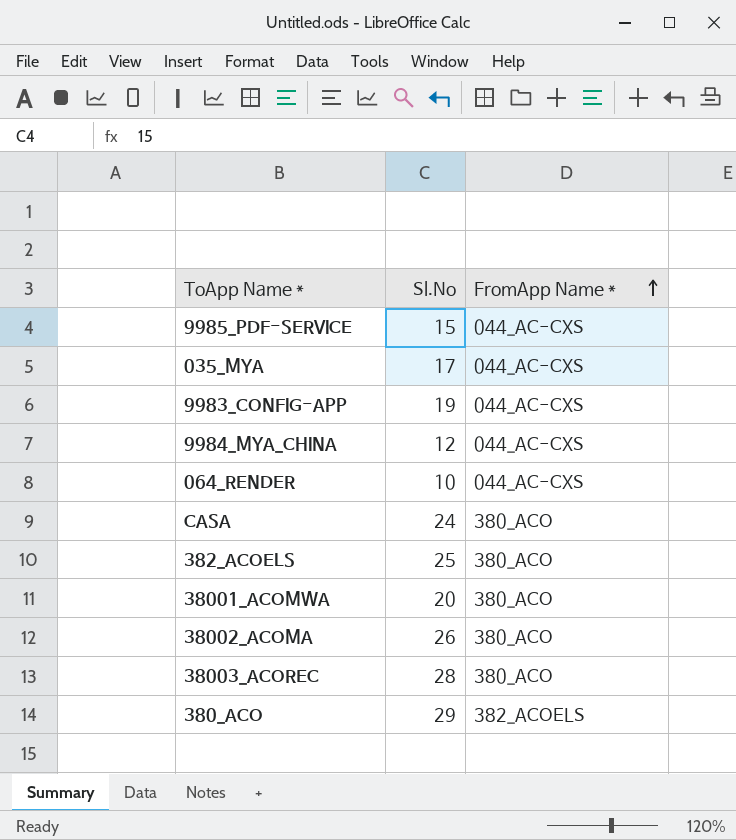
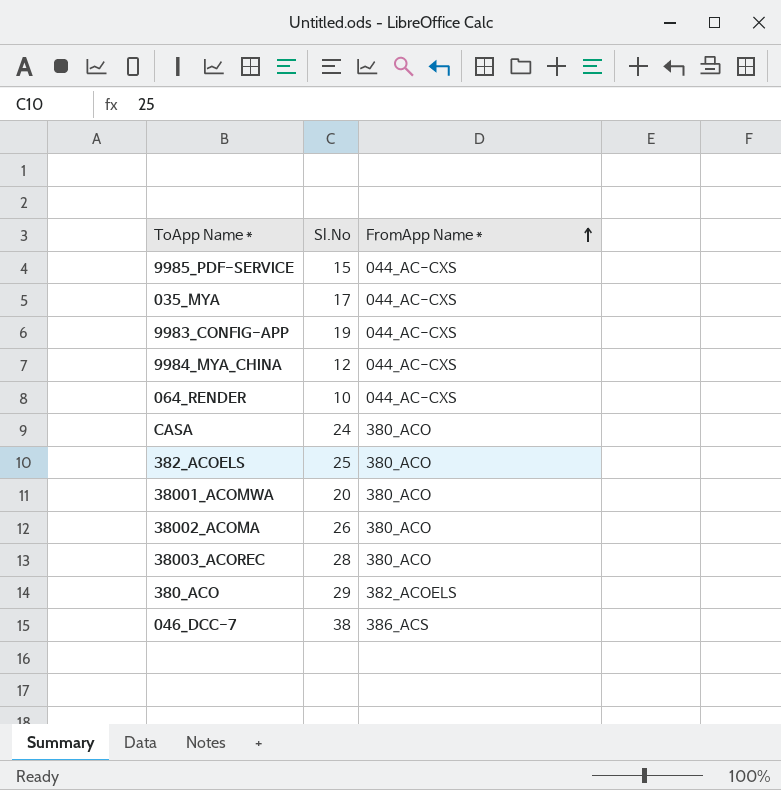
row 046_DCC-7: none -> 38 | 386_ACS

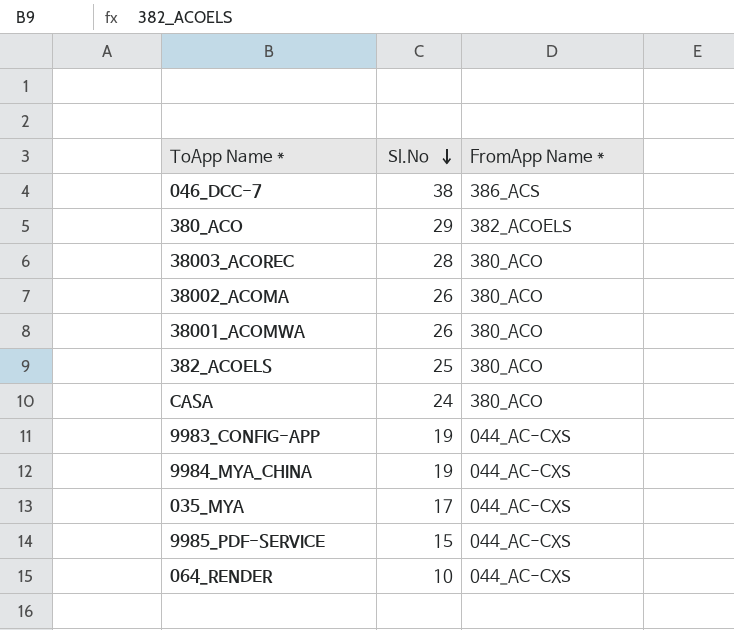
row order: FromApp Name * ascending -> Sl.No descending
38001_ACOMWA | Sl.No: 20 -> 26
9984_MYA_CHINA | Sl.No: 12 -> 19

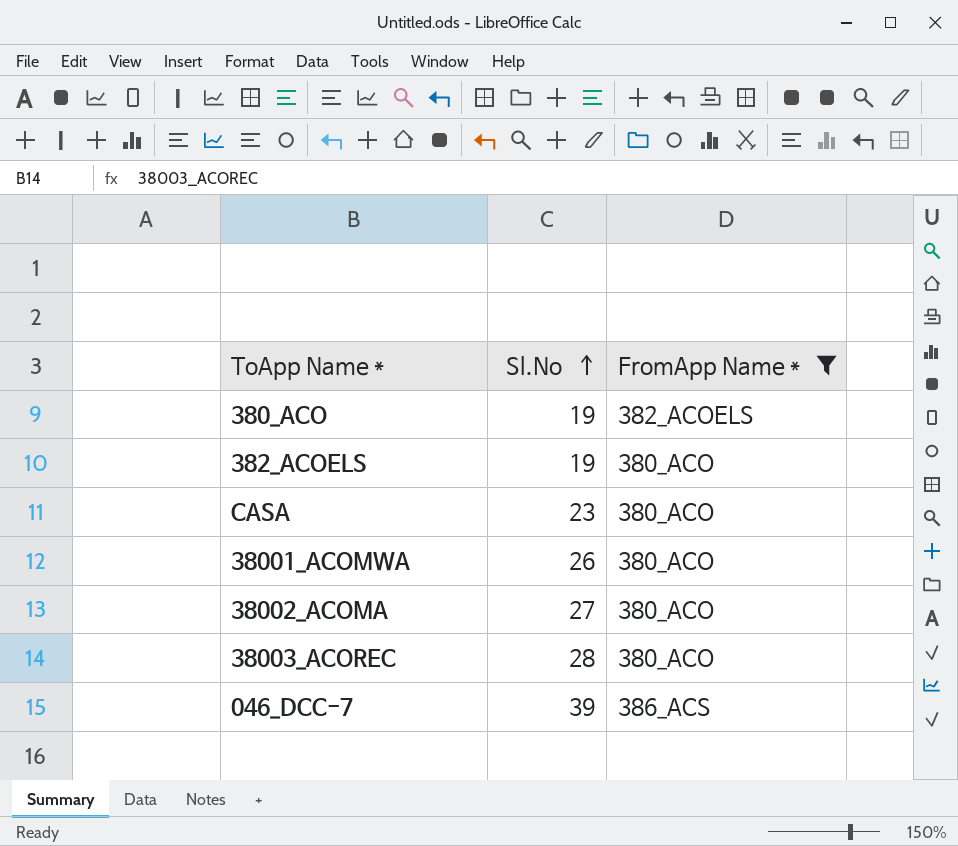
filter: none -> FromApp Name * != 044_AC-CXS
row order: Sl.No descending -> Sl.No ascending
380_ACO | Sl.No: 29 -> 19
382_ACOELS | Sl.No: 25 -> 19
CASA | Sl.No: 24 -> 23
38002_ACOMA | Sl.No: 26 -> 27
046_DCC-7 | Sl.No: 38 -> 39

